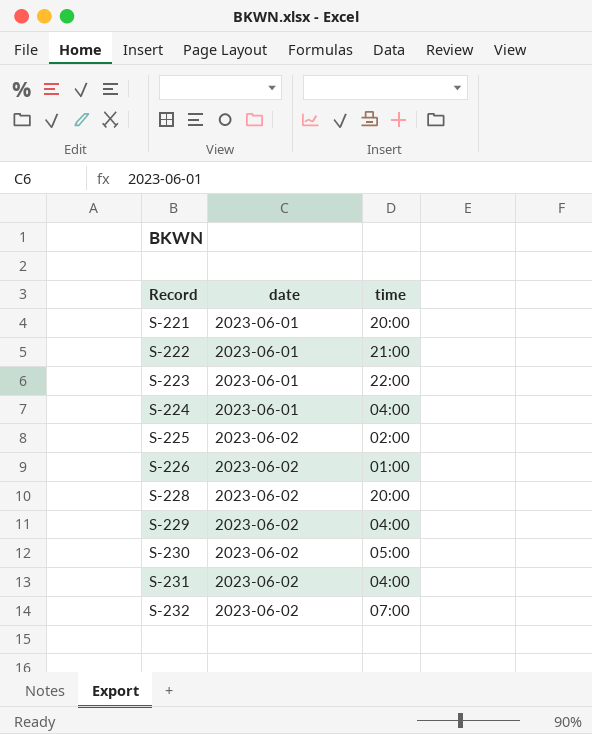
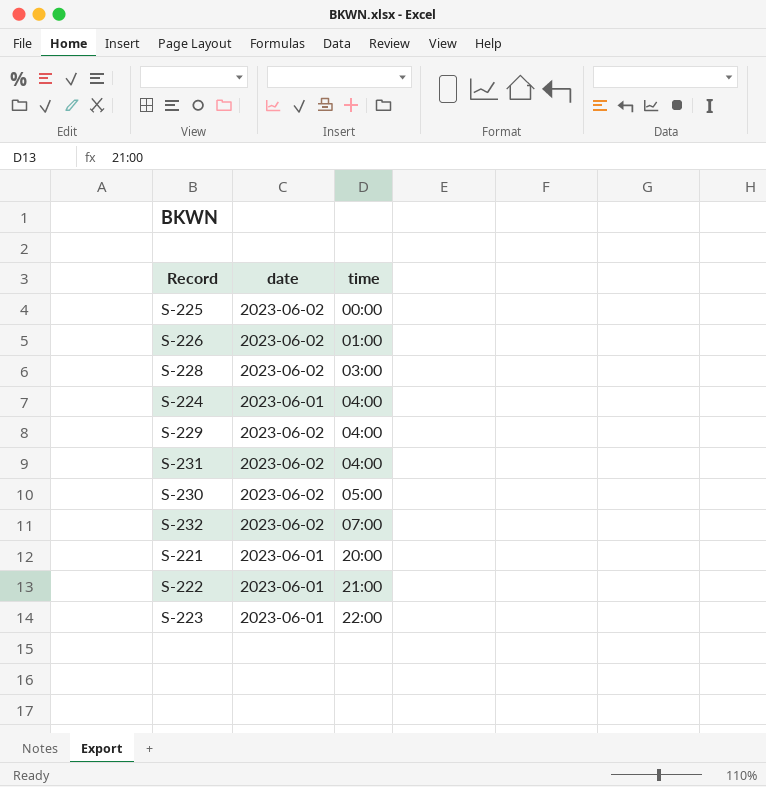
row order: Record ascending -> time ascending
S-225 | time: 02:00 -> 00:00
S-228 | time: 20:00 -> 03:00

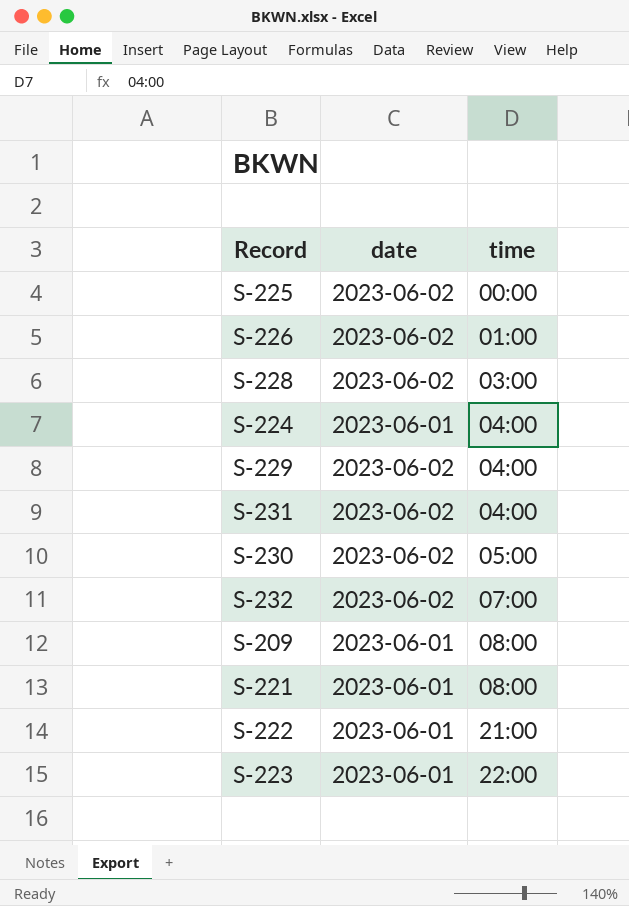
row S-209: none -> 2023-06-01 | 08:00
S-221 | time: 20:00 -> 08:00

